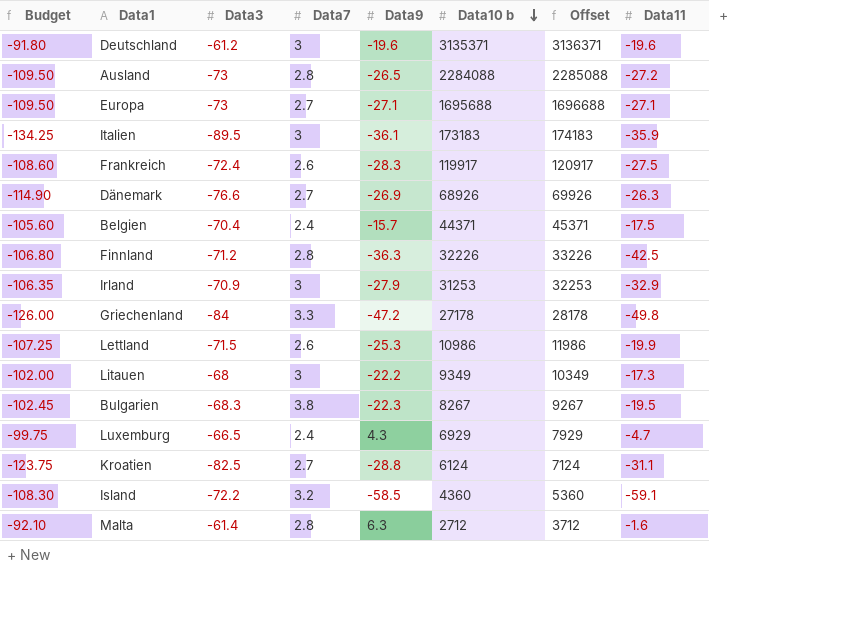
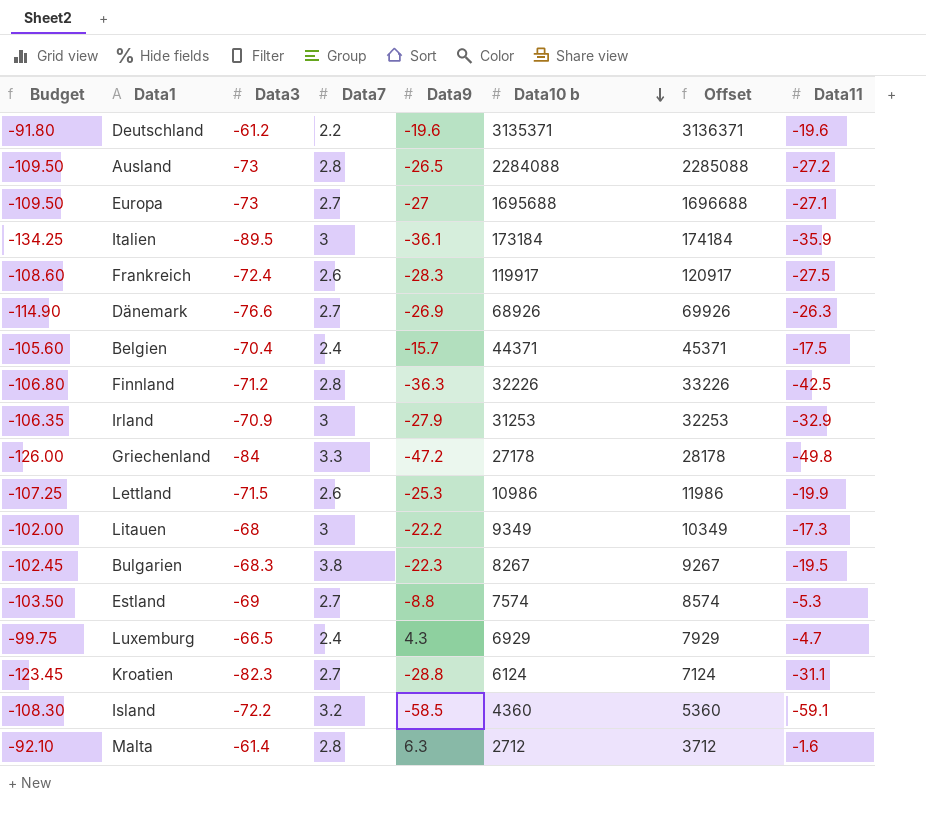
Deutschland | Data7: 3 -> 2.2
Europa | Data9: -27.1 -> -27
Italien | Data10 b: 173183 -> 173184
Italien | Offset: 174183 -> 174184
row Estland: none -> -103.50 | -69 | 2.7 | -8.8 | 7574 | 8574 | -5.3
Kroatien | Budget: -123.75 -> -123.45
Kroatien | Data3: -82.5 -> -82.3

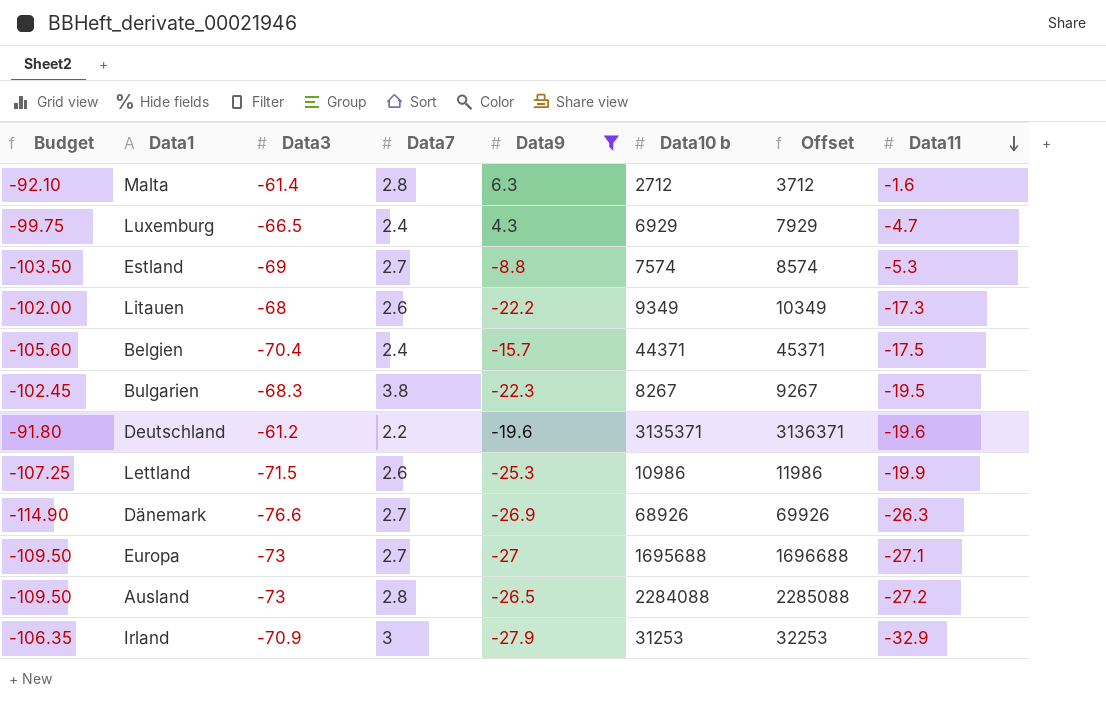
filter: none -> Data9 >= -27.9
row order: Data10 b descending -> Data11 descending
Litauen | Data7: 3 -> 2.6

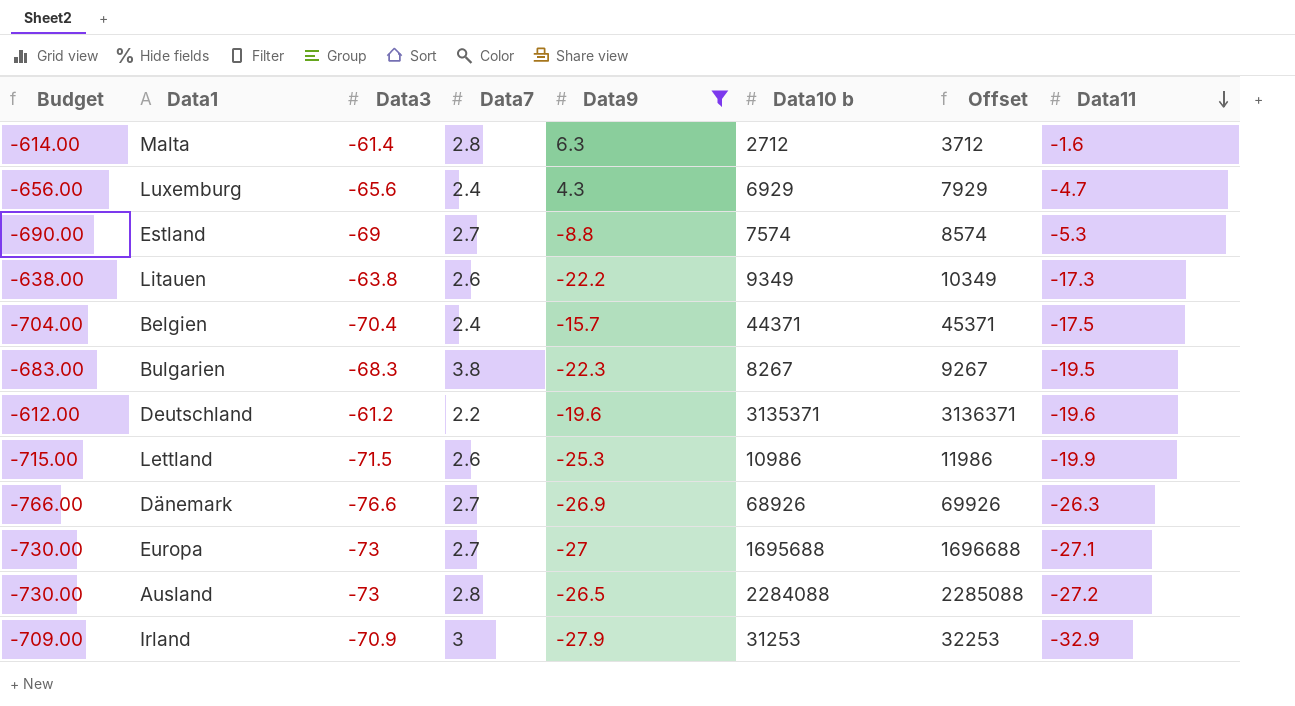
column Budget | formula: [Data3] * 1.5 -> [Data3] * 10
Luxemburg | Data3: -66.5 -> -65.6
Litauen | Data3: -68 -> -63.8

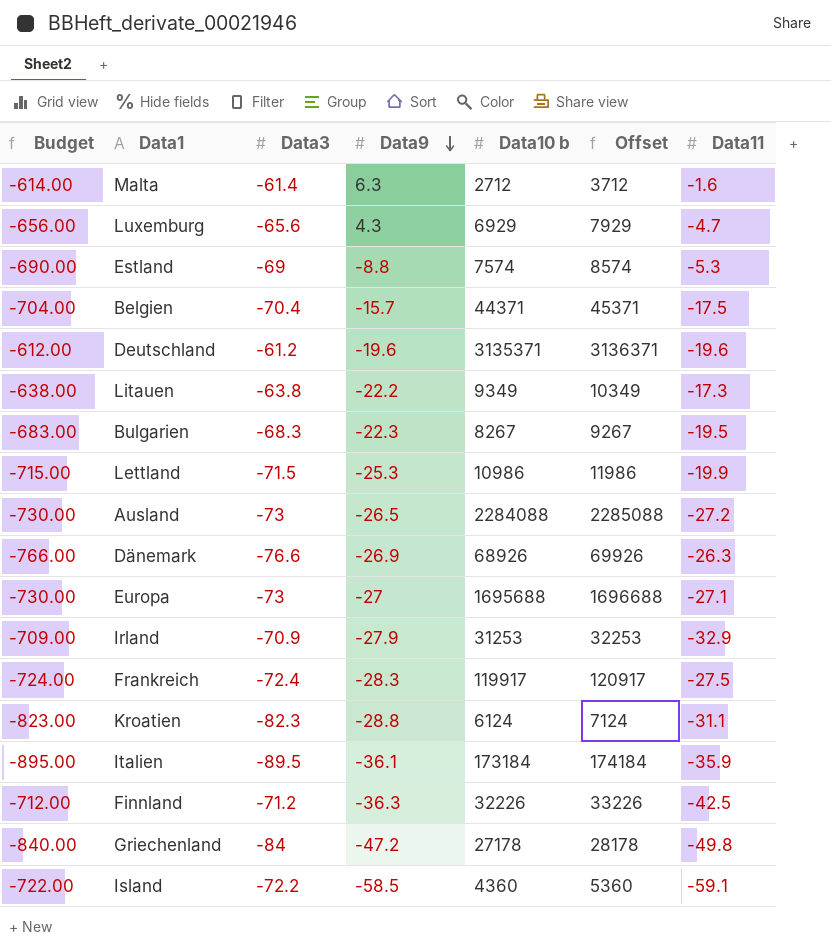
filter: Data9 >= -27.9 -> none
row order: Data11 descending -> Data9 descending
column Data7 | position: 4 -> none

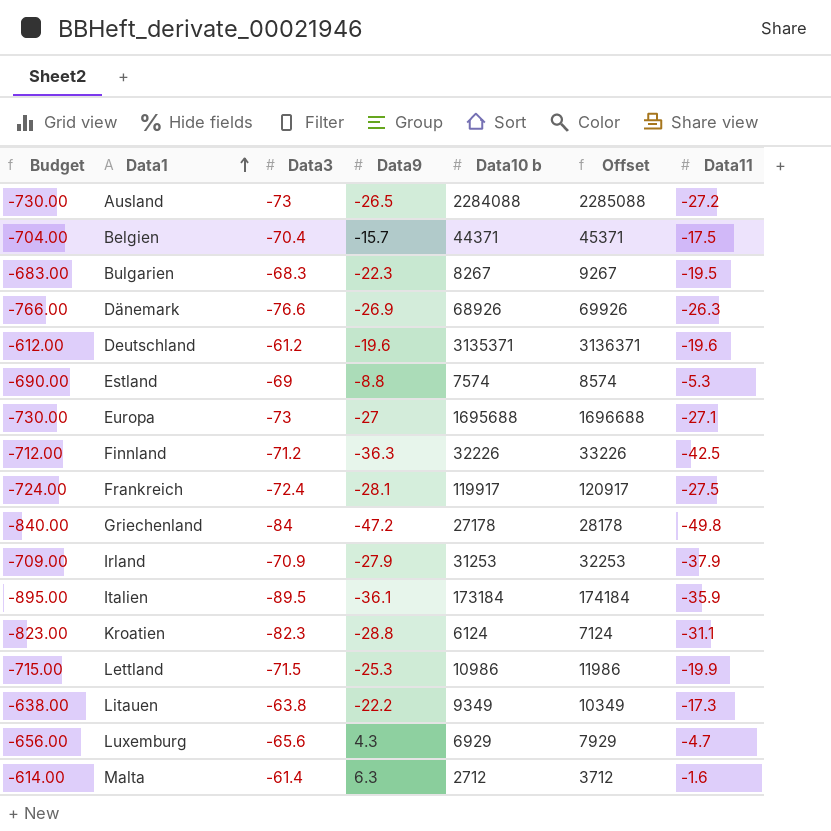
row order: Data9 descending -> Data1 ascending
row Island: -722.00 | -72.2 | -58.5 | 4360 | 5360 | -59.1 -> none
Frankreich | Data9: -28.3 -> -28.1
Irland | Data11: -32.9 -> -37.9

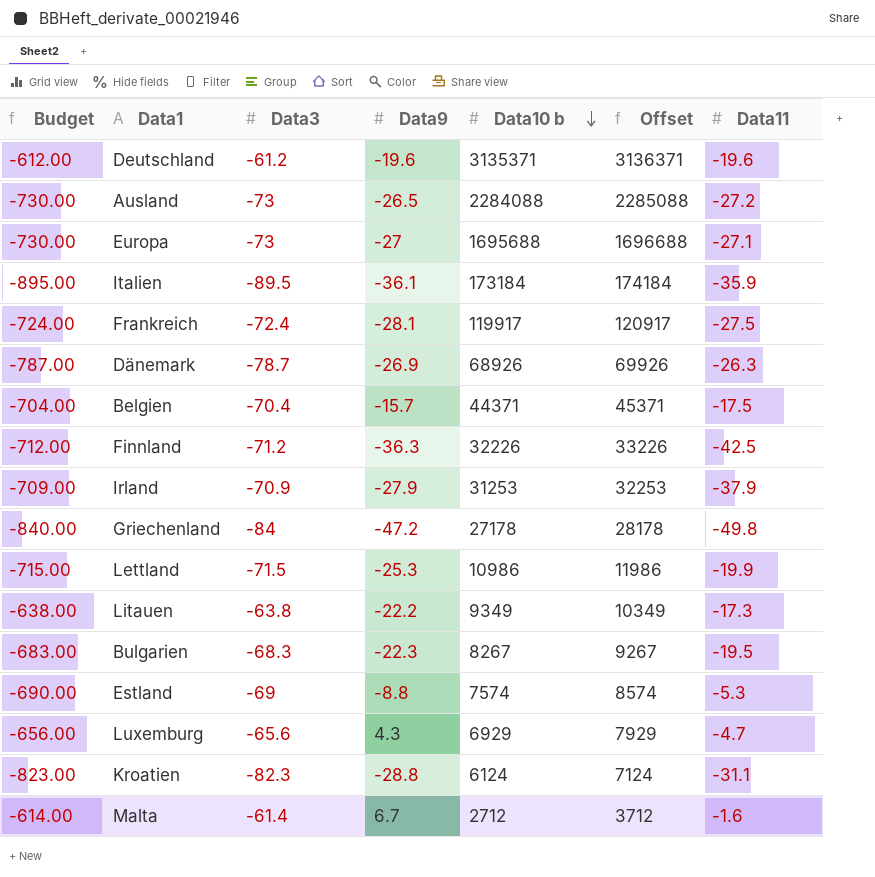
row order: Data1 ascending -> Data10 b descending
Dänemark | Budget: -766.00 -> -787.00
Dänemark | Data3: -76.6 -> -78.7
Malta | Data9: 6.3 -> 6.7

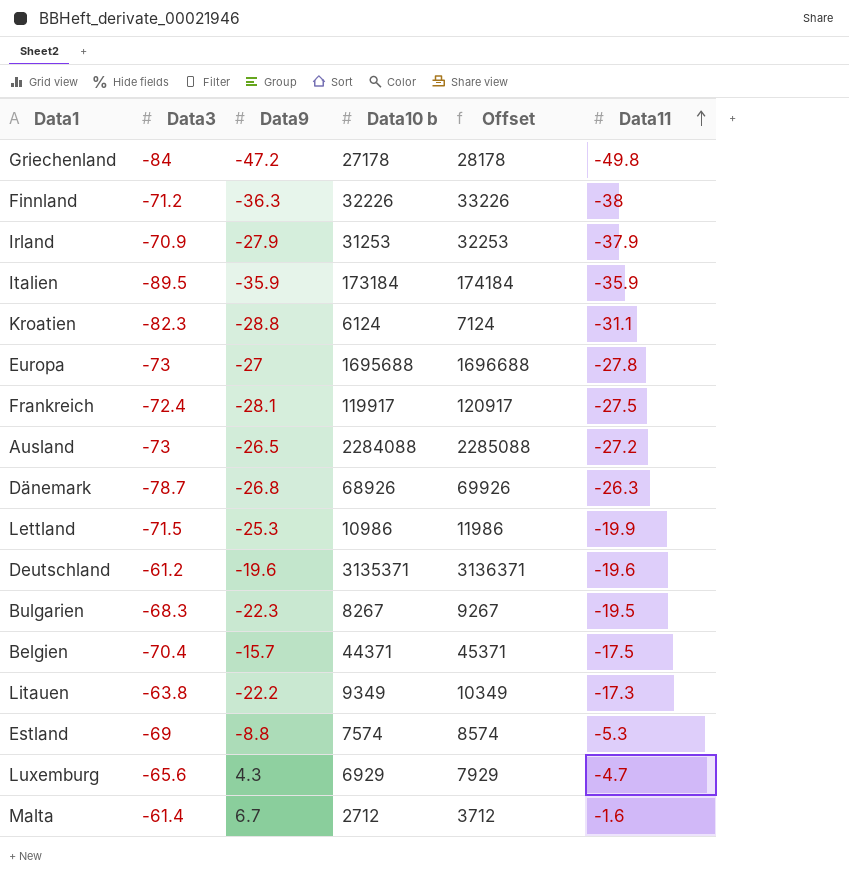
row order: Data10 b descending -> Data11 ascending
column Budget | formula: [Data3] * 10 -> none
Finnland | Data11: -42.5 -> -38
Italien | Data9: -36.1 -> -35.9
Europa | Data11: -27.1 -> -27.8
Dänemark | Data9: -26.9 -> -26.8

